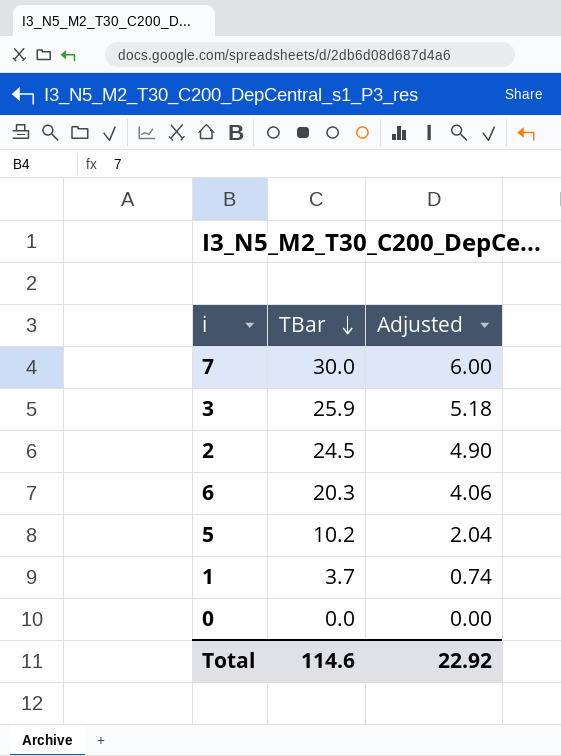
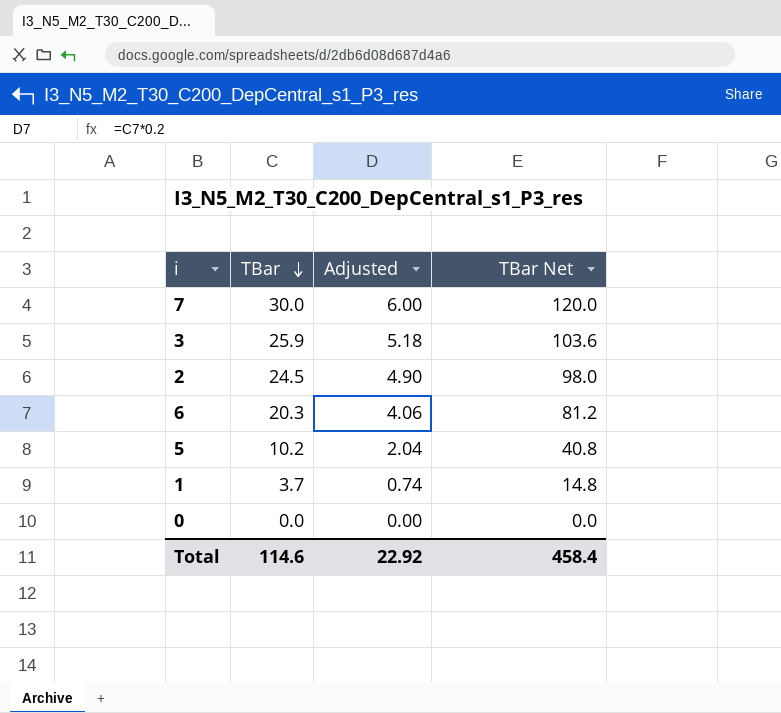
column TBar Net | formula: none -> [TBar] * 4

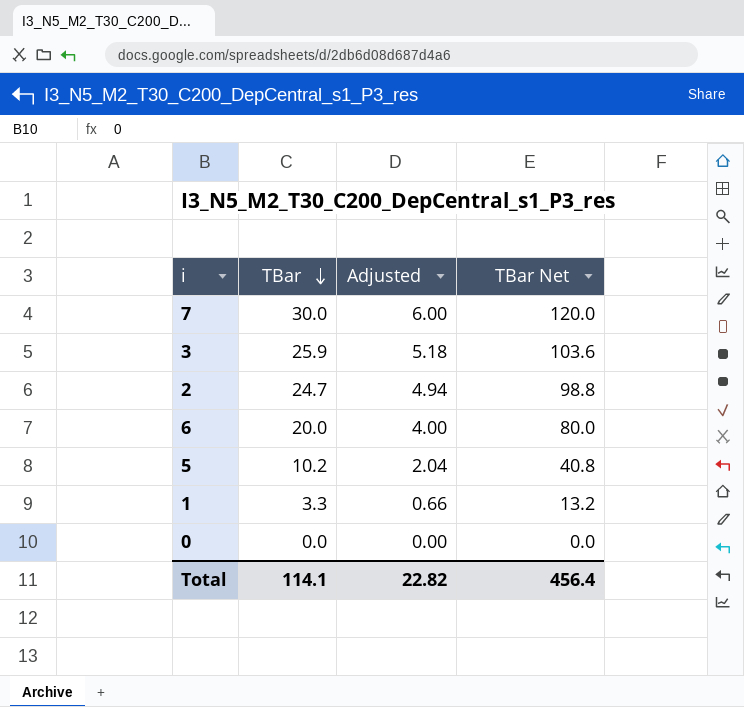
2 | TBar: 24.5 -> 24.7
2 | Adjusted: 4.90 -> 4.94
2 | TBar Net: 98.0 -> 98.8
6 | TBar: 20.3 -> 20.0
6 | Adjusted: 4.06 -> 4.00
6 | TBar Net: 81.2 -> 80.0
1 | TBar: 3.7 -> 3.3
1 | Adjusted: 0.74 -> 0.66
1 | TBar Net: 14.8 -> 13.2
Total | TBar: 114.6 -> 114.1
Total | Adjusted: 22.92 -> 22.82
Total | TBar Net: 458.4 -> 456.4

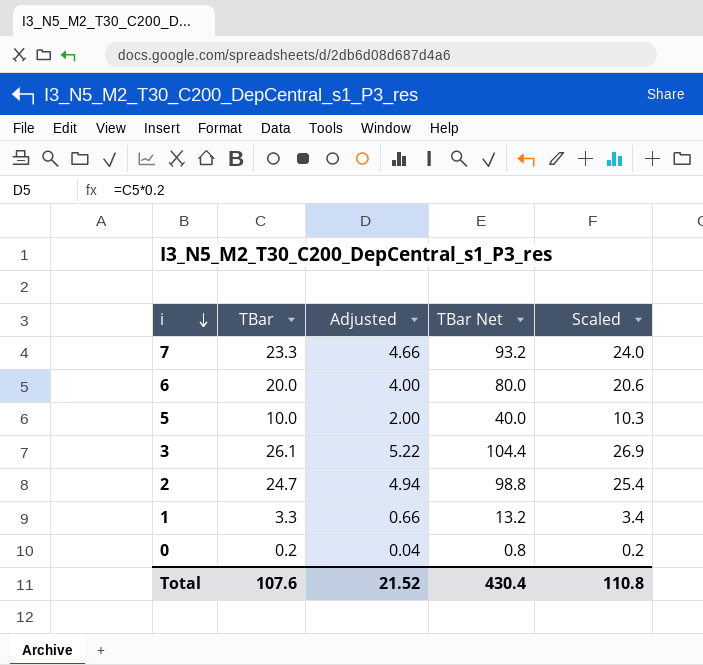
row order: TBar descending -> i descending
column Scaled | formula: none -> [TBar] * 1.03
7 | TBar: 30.0 -> 23.3
7 | Adjusted: 6.00 -> 4.66
7 | TBar Net: 120.0 -> 93.2
5 | TBar: 10.2 -> 10.0
5 | Adjusted: 2.04 -> 2.00
5 | TBar Net: 40.8 -> 40.0
3 | TBar: 25.9 -> 26.1
3 | Adjusted: 5.18 -> 5.22
3 | TBar Net: 103.6 -> 104.4
0 | TBar: 0.0 -> 0.2
0 | Adjusted: 0.00 -> 0.04
0 | TBar Net: 0.0 -> 0.8
Total | TBar: 114.1 -> 107.6
Total | Adjusted: 22.82 -> 21.52
Total | TBar Net: 456.4 -> 430.4

